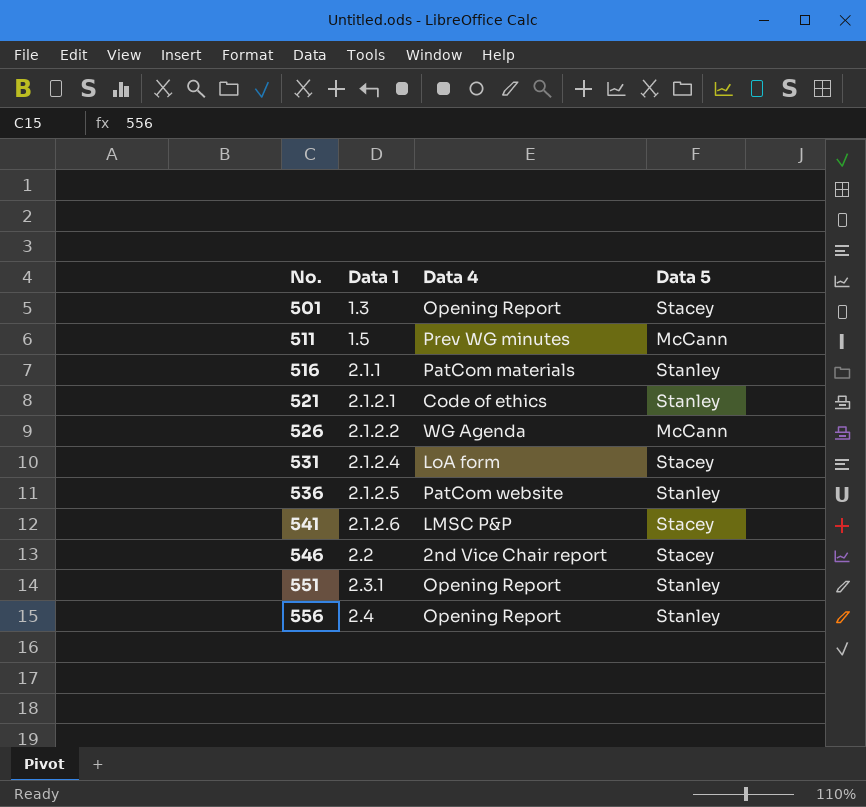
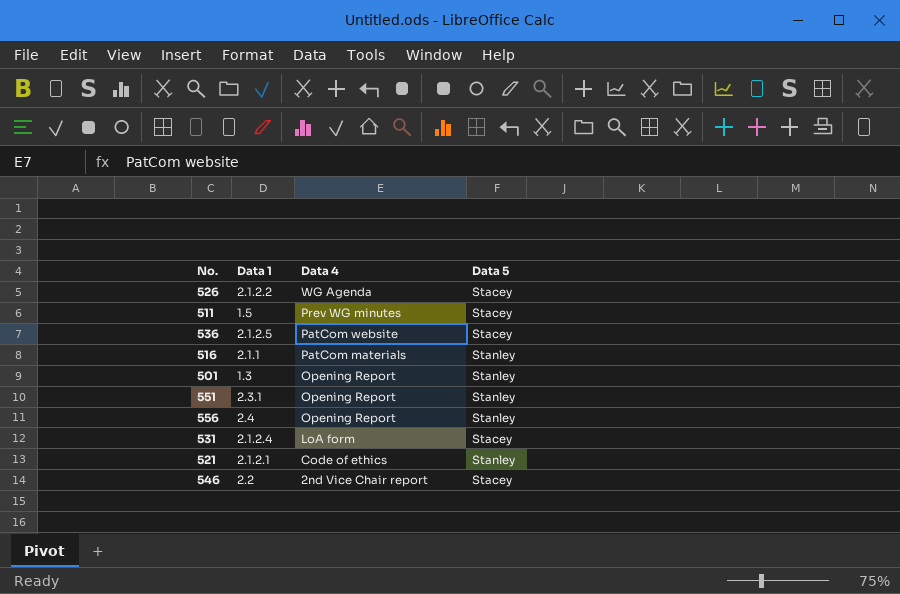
row order: No. ascending -> Data 4 descending
row 541: 2.1.2.6 | LMSC P&P | Stacey -> none
526 | Data 5: McCann -> Stacey
511 | Data 5: McCann -> Stacey
536 | Data 5: Stanley -> Stacey
501 | Data 5: Stacey -> Stanley

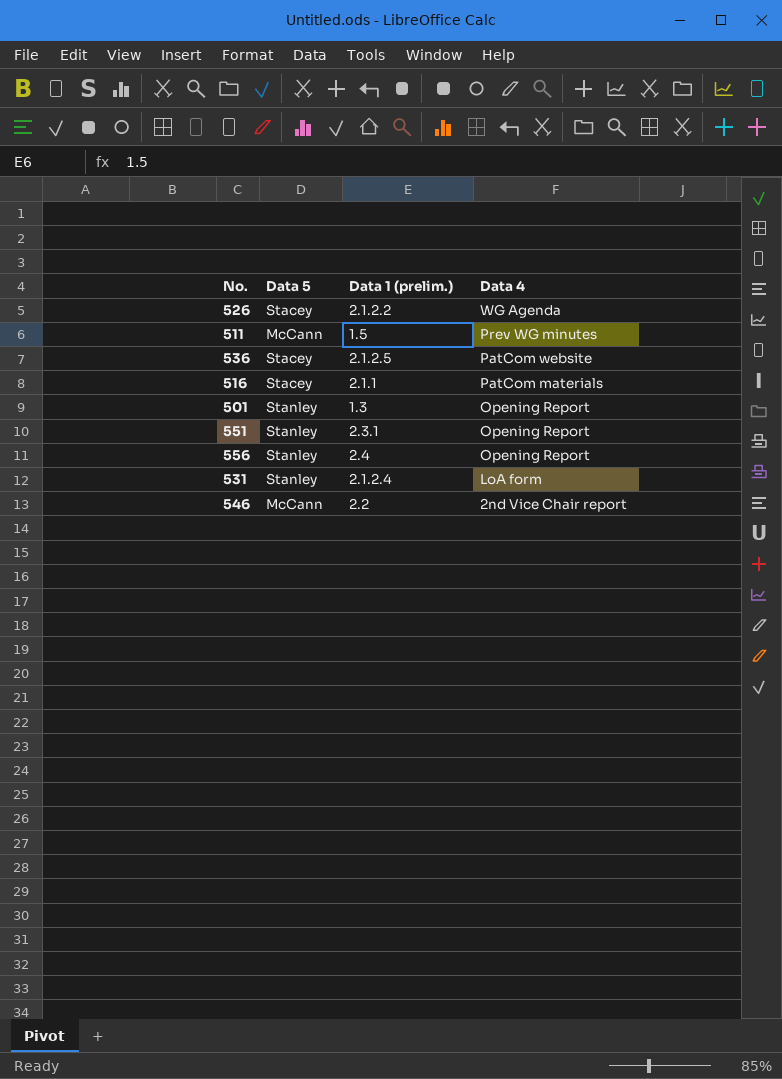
column Data 5 | position: 4 -> 2
column name: Data 1 -> Data 1 (prelim.)
row 521: 2.1.2.1 | Code of ethics | Stanley -> none
511 | Data 5: Stacey -> McCann
516 | Data 5: Stanley -> Stacey
531 | Data 5: Stacey -> Stanley
546 | Data 5: Stacey -> McCann

